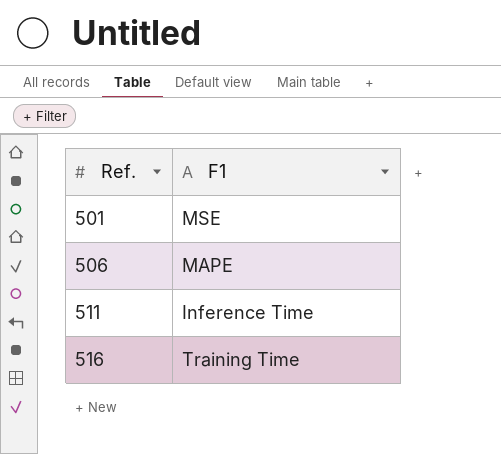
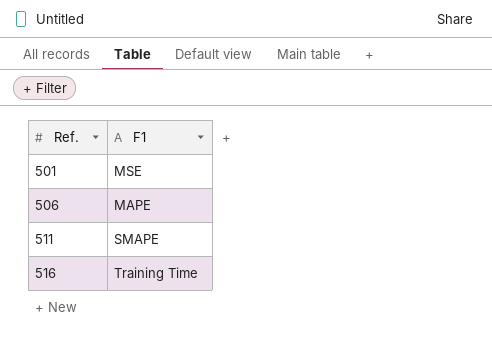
511 | F1: Inference Time -> SMAPE

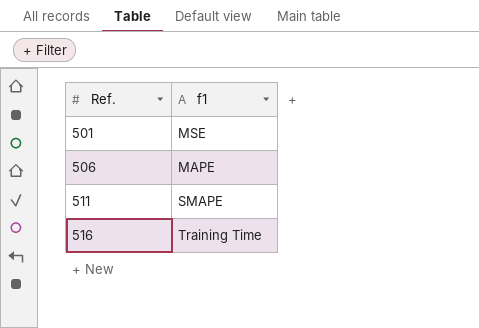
column name: F1 -> f1

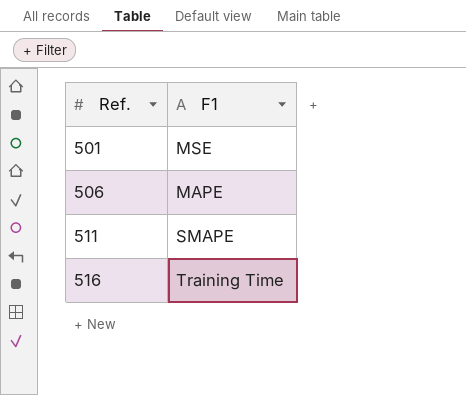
column name: f1 -> F1

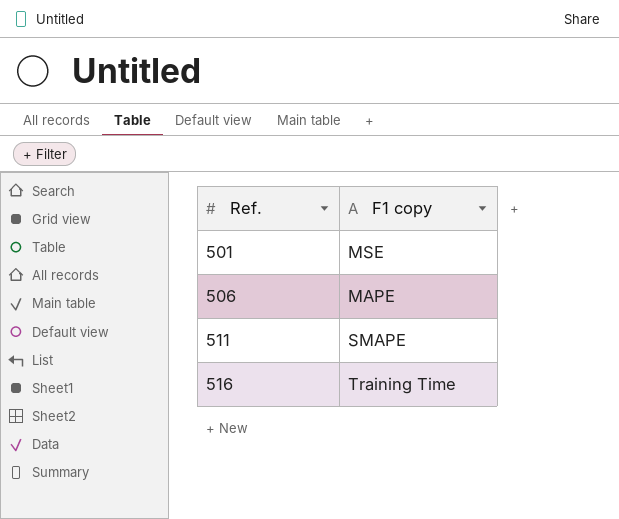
column name: F1 -> F1 copy

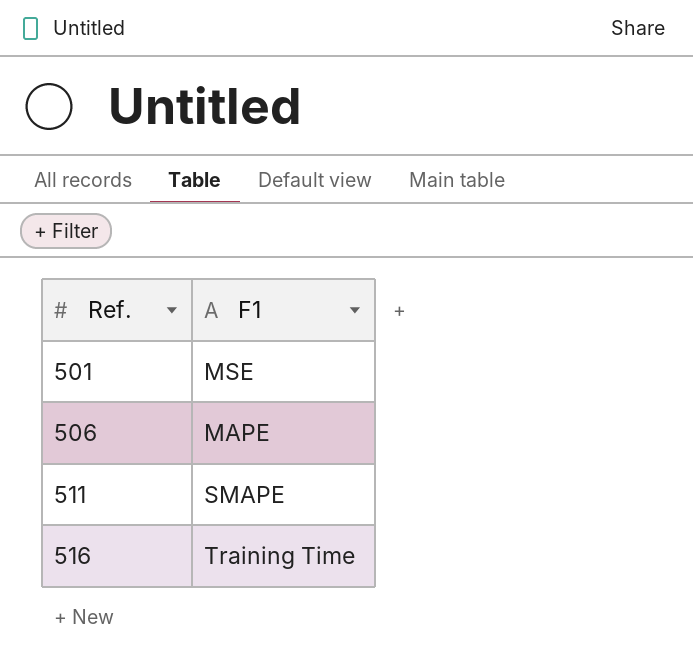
column name: F1 copy -> F1

